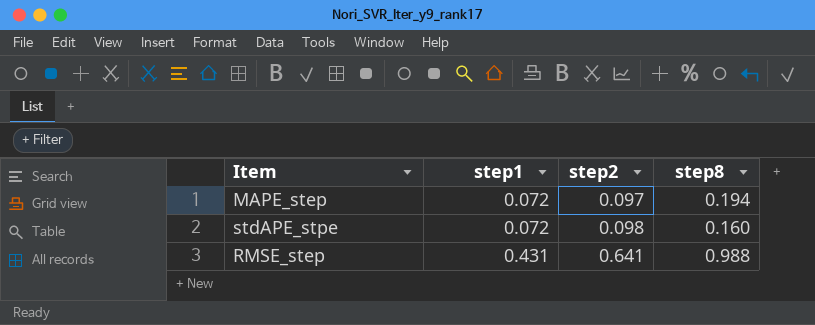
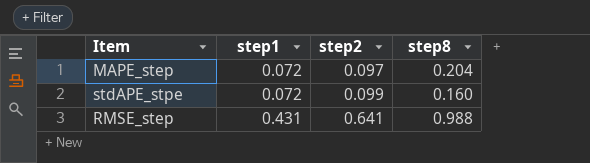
MAPE_step | step8: 0.194 -> 0.204
stdAPE_stpe | step2: 0.098 -> 0.099

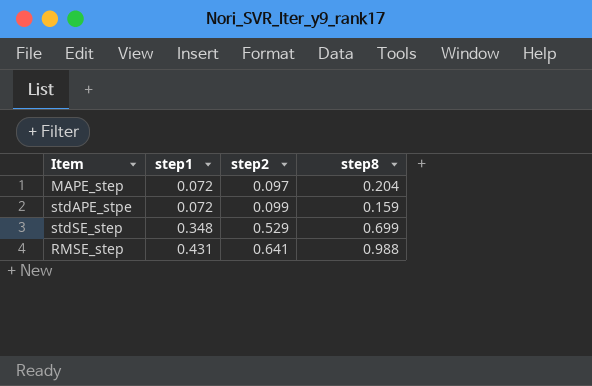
stdAPE_stpe | step8: 0.160 -> 0.159
row stdSE_step: none -> 0.348 | 0.529 | 0.699

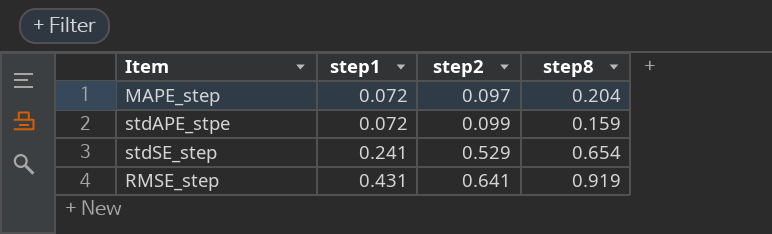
stdSE_step | step1: 0.348 -> 0.241
stdSE_step | step8: 0.699 -> 0.654
RMSE_step | step8: 0.988 -> 0.919

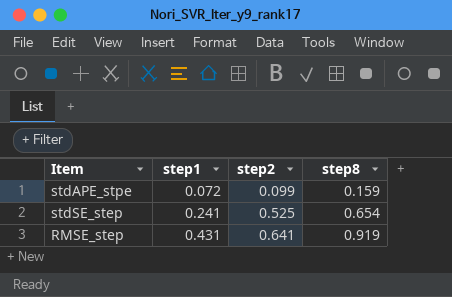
row MAPE_step: 0.072 | 0.097 | 0.204 -> none
stdSE_step | step2: 0.529 -> 0.525

